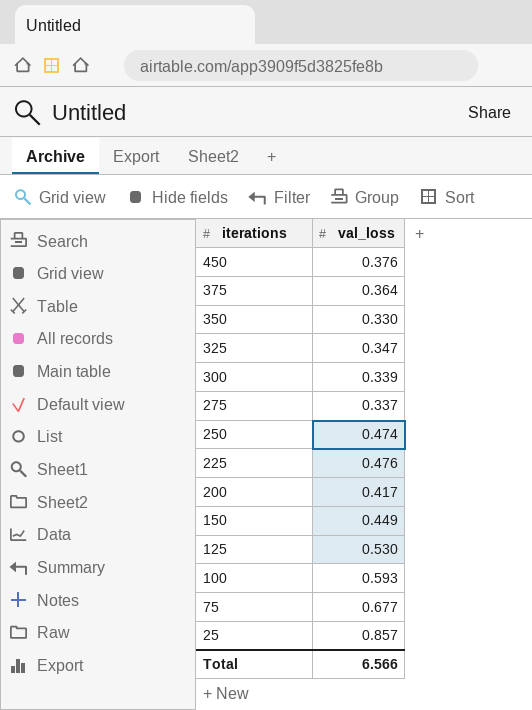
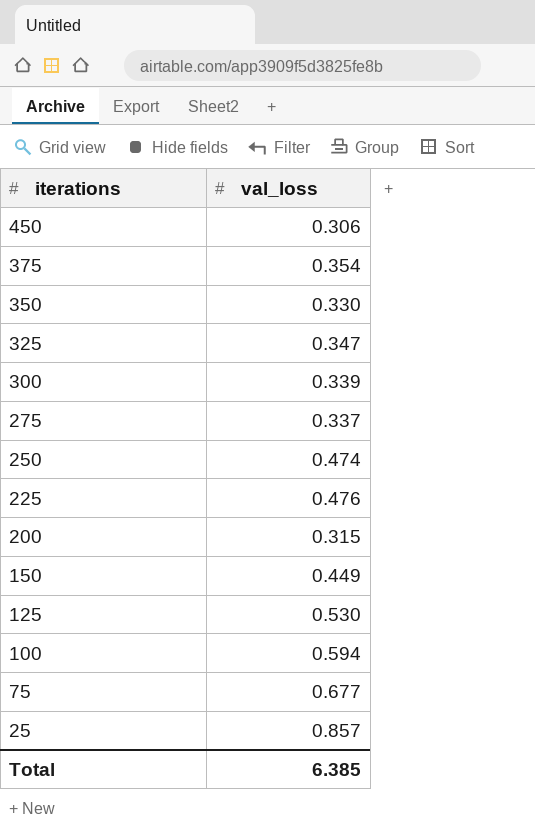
450 | val_loss: 0.376 -> 0.306
375 | val_loss: 0.364 -> 0.354
200 | val_loss: 0.417 -> 0.315
100 | val_loss: 0.593 -> 0.594
Total | val_loss: 6.566 -> 6.385

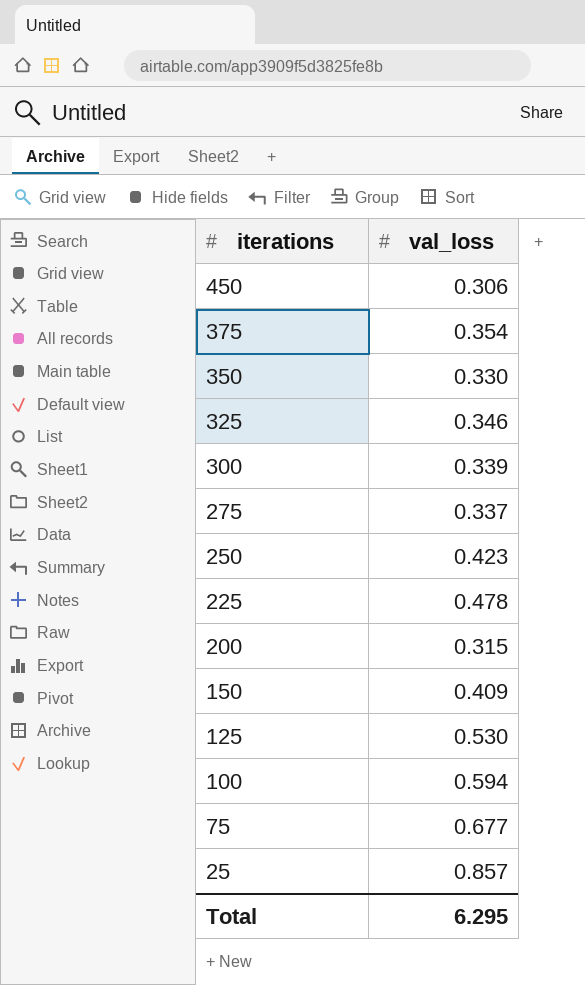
325 | val_loss: 0.347 -> 0.346
250 | val_loss: 0.474 -> 0.423
225 | val_loss: 0.476 -> 0.478
150 | val_loss: 0.449 -> 0.409
Total | val_loss: 6.385 -> 6.295

